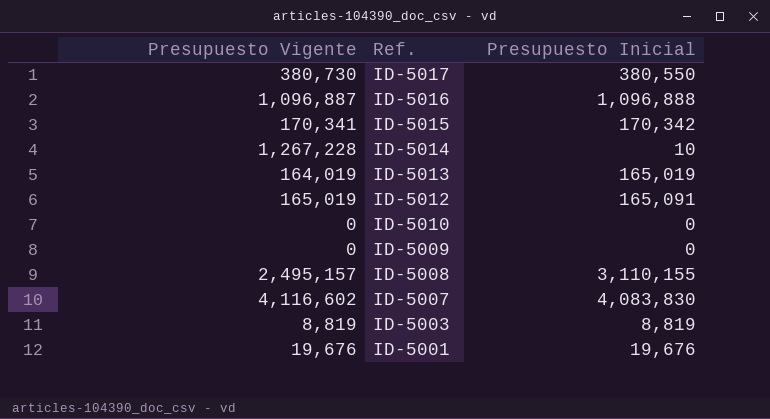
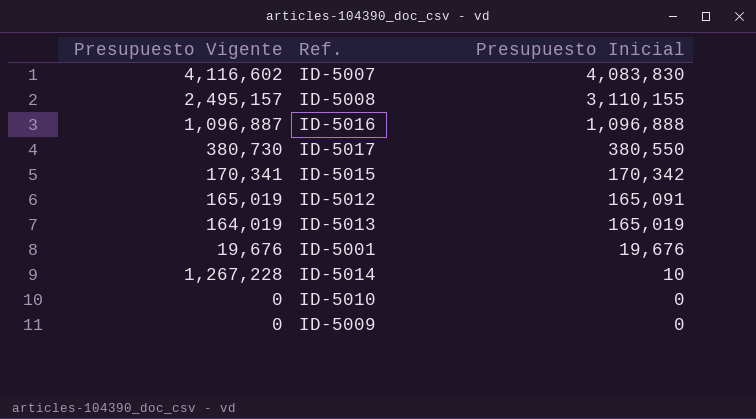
row order: Ref. descending -> Presupuesto Inicial descending
row ID-5003: 8,819 | 8,819 -> none

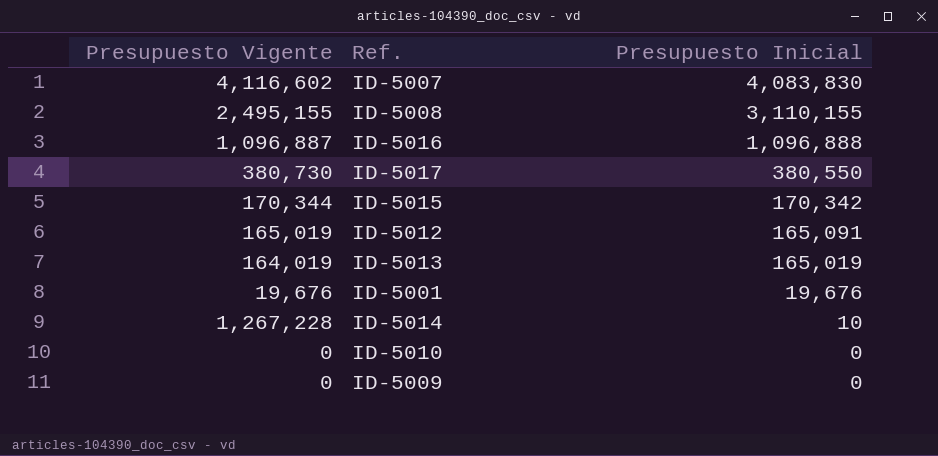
ID-5008 | Presupuesto Vigente: 2,495,157 -> 2,495,155
ID-5015 | Presupuesto Vigente: 170,341 -> 170,344

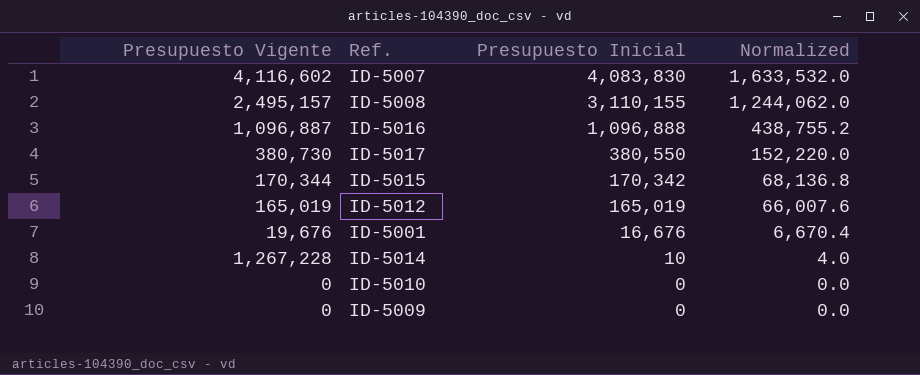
column Normalized | formula: none -> [Presupuesto Inicial] * 0.4
row ID-5013: 164,019 | 165,019 -> none
ID-5008 | Presupuesto Vigente: 2,495,155 -> 2,495,157
ID-5012 | Presupuesto Inicial: 165,091 -> 165,019
ID-5001 | Presupuesto Inicial: 19,676 -> 16,676

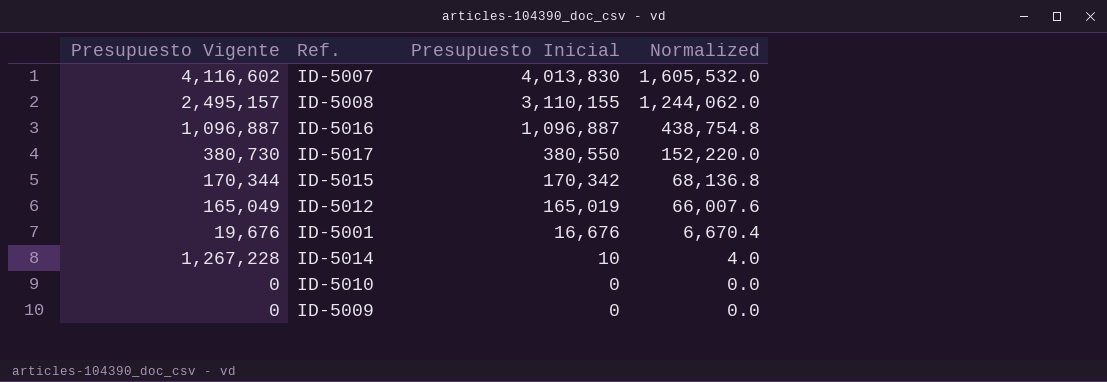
ID-5007 | Presupuesto Inicial: 4,083,830 -> 4,013,830
ID-5007 | Normalized: 1,633,532.0 -> 1,605,532.0
ID-5016 | Presupuesto Inicial: 1,096,888 -> 1,096,887
ID-5016 | Normalized: 438,755.2 -> 438,754.8
ID-5012 | Presupuesto Vigente: 165,019 -> 165,049

